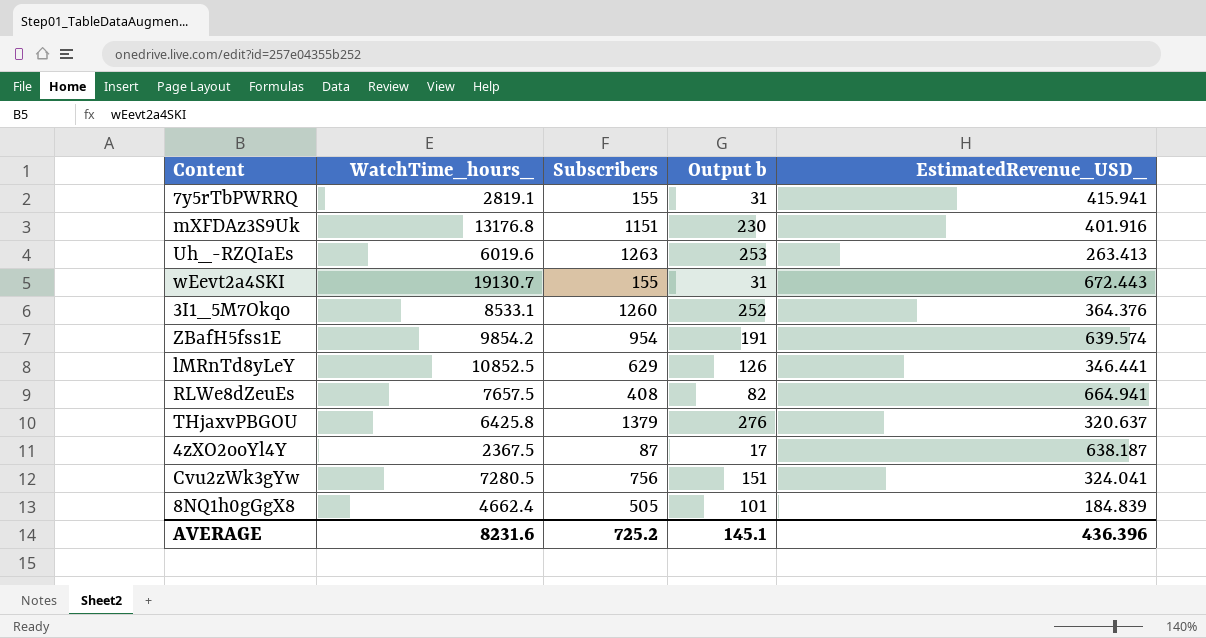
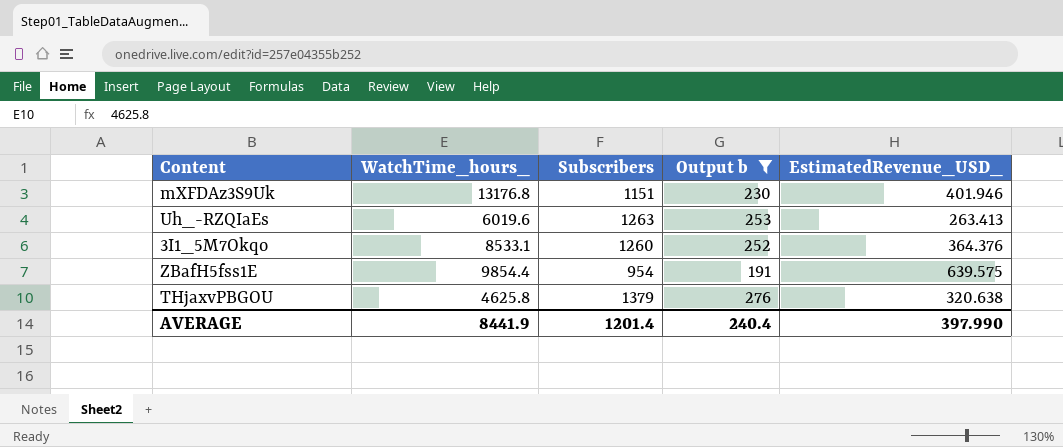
filter: none -> Output b >= 191
mXFDAz3S9Uk | EstimatedRevenue_USD_: 401.916 -> 401.946
ZBafH5fss1E | WatchTime_hours_: 9854.2 -> 9854.4
ZBafH5fss1E | EstimatedRevenue_USD_: 639.574 -> 639.575
THjaxvPBGOU | WatchTime_hours_: 6425.8 -> 4625.8
THjaxvPBGOU | EstimatedRevenue_USD_: 320.637 -> 320.638
AVERAGE | WatchTime_hours_: 8231.6 -> 8441.9
AVERAGE | Subscribers: 725.2 -> 1201.4
AVERAGE | Output b: 145.1 -> 240.4
AVERAGE | EstimatedRevenue_USD_: 436.396 -> 397.990

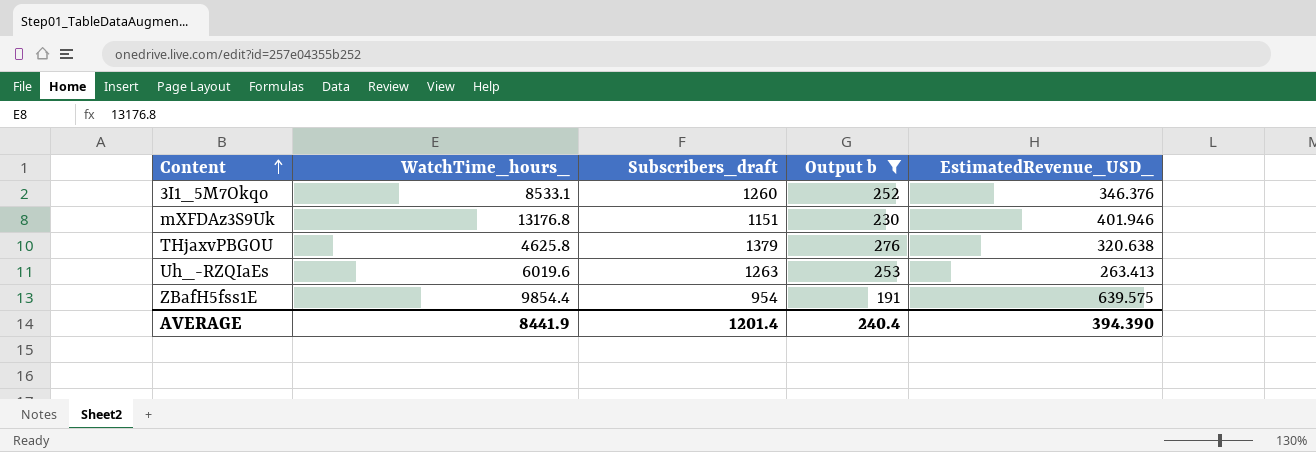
row order: none -> Content ascending
column name: Subscribers -> Subscribers_draft
3I1_5M7Okqo | EstimatedRevenue_USD_: 364.376 -> 346.376
AVERAGE | EstimatedRevenue_USD_: 397.990 -> 394.390

